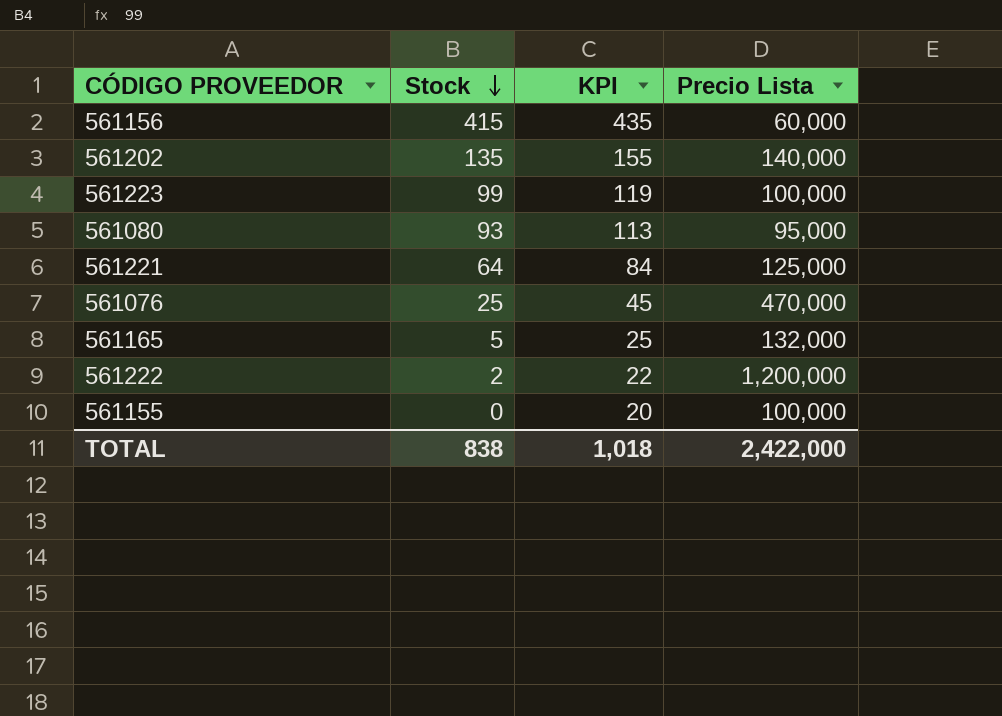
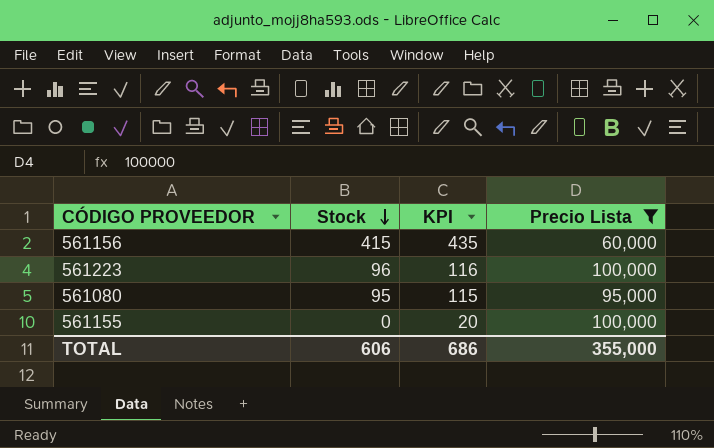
filter: none -> Precio Lista <= 100,000
561223 | Stock: 99 -> 96
561223 | KPI: 119 -> 116
561080 | Stock: 93 -> 95
561080 | KPI: 113 -> 115
TOTAL | Stock: 838 -> 606
TOTAL | KPI: 1,018 -> 686
TOTAL | Precio Lista: 2,422,000 -> 355,000

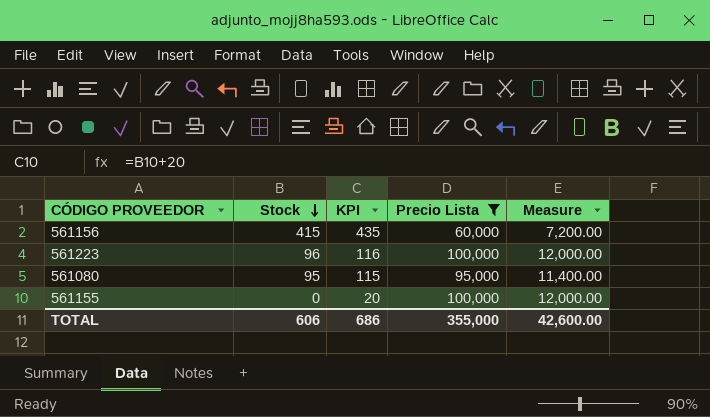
column Measure | formula: none -> [Precio Lista] * 0.12

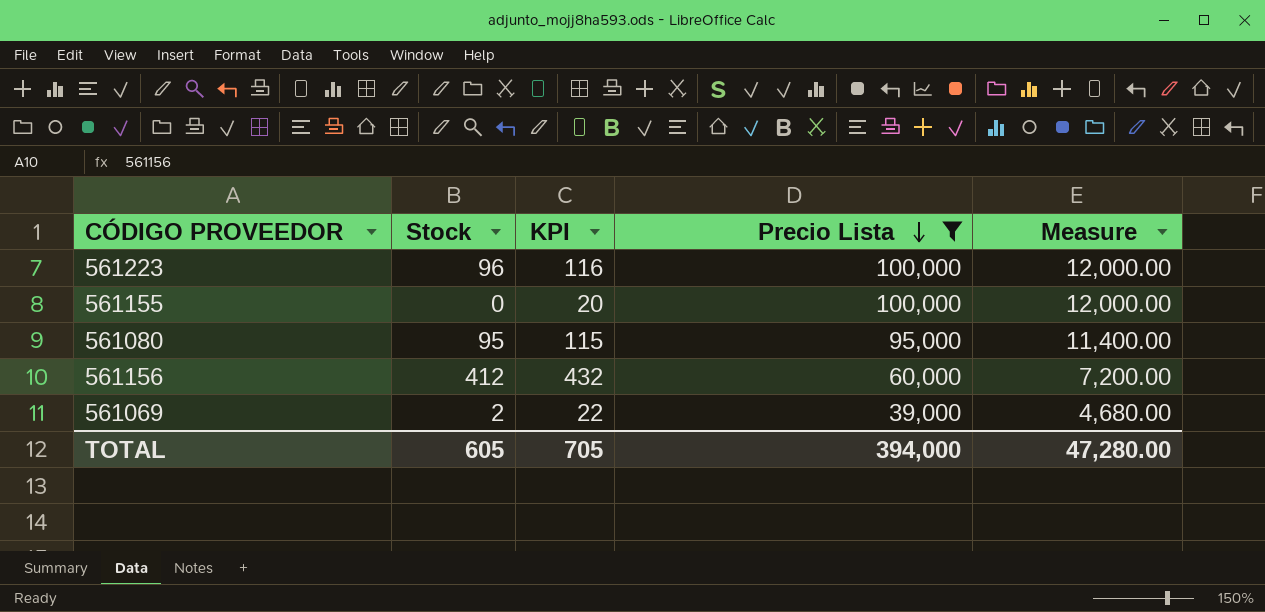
row order: Stock descending -> Precio Lista descending
561156 | Stock: 415 -> 412
561156 | KPI: 435 -> 432
row 561069: none -> 2 | 22 | 39,000 | 4,680.00
TOTAL | Stock: 606 -> 605
TOTAL | KPI: 686 -> 705
TOTAL | Precio Lista: 355,000 -> 394,000
TOTAL | Measure: 42,600.00 -> 47,280.00

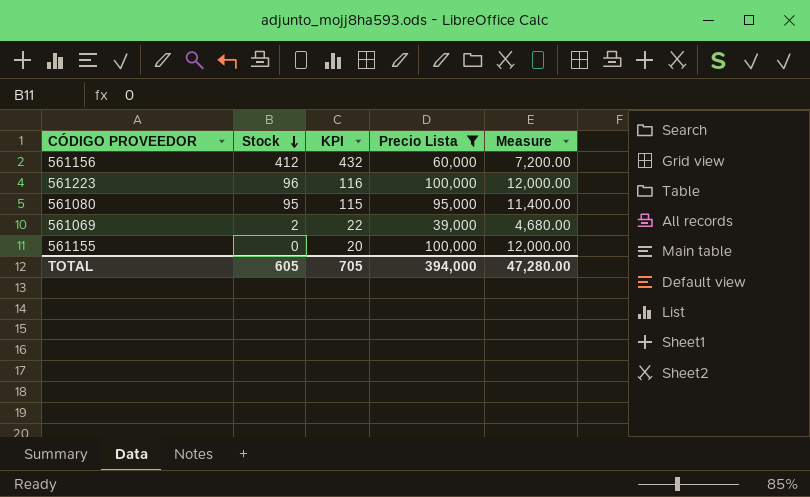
row order: Precio Lista descending -> Stock descending

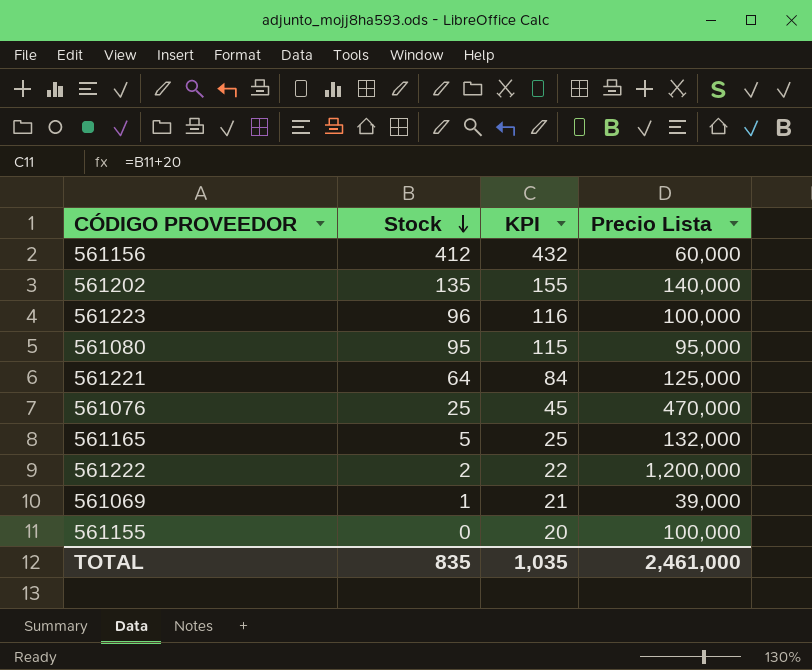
filter: Precio Lista <= 100,000 -> none
column Measure | formula: [Precio Lista] * 0.12 -> none
561069 | Stock: 2 -> 1
561069 | KPI: 22 -> 21
TOTAL | Stock: 605 -> 835
TOTAL | KPI: 705 -> 1,035
TOTAL | Precio Lista: 394,000 -> 2,461,000

